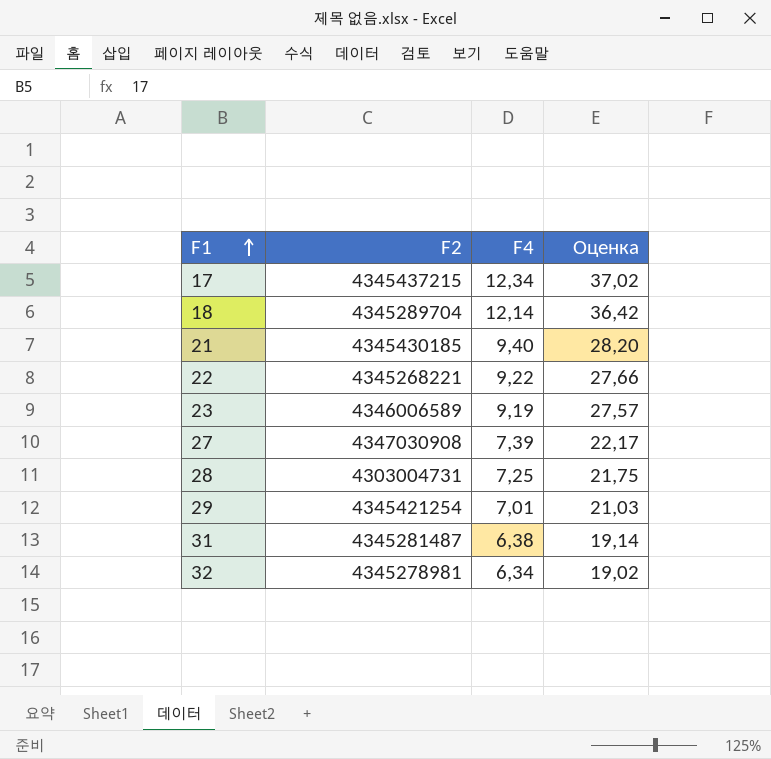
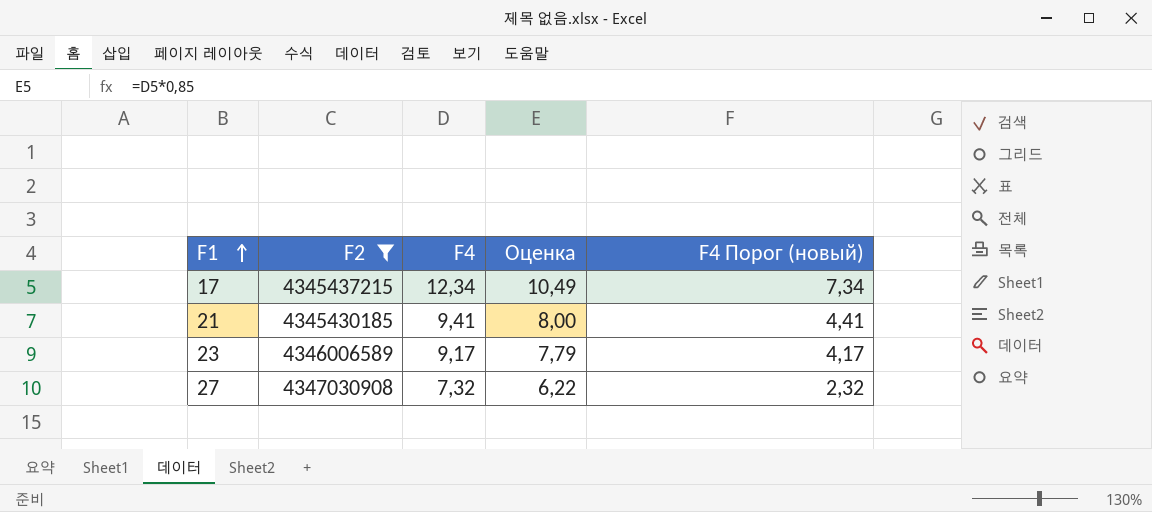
filter: none -> F2 >= 4345430185
column Оценка | formula: [F4] * 3 -> [F4] * 0,85
column F4 Порог (новый) | formula: none -> [F4] - 5
21 | F4: 9,40 -> 9,41
23 | F4: 9,19 -> 9,17
27 | F4: 7,39 -> 7,32

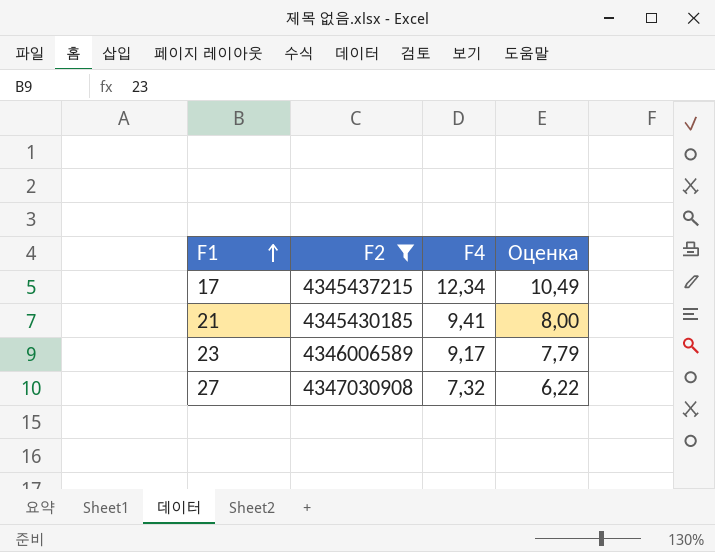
column F4 Порог (новый) | formula: [F4] - 5 -> none

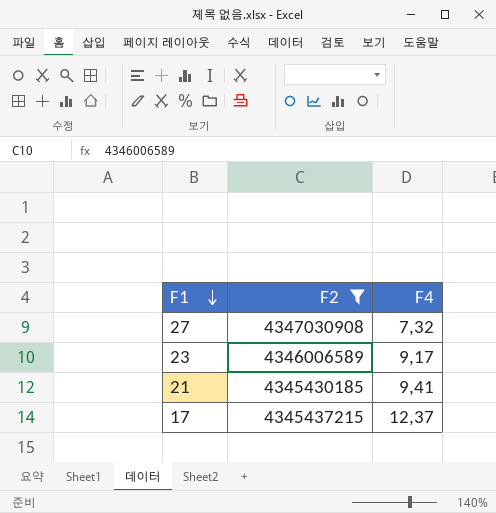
row order: F1 ascending -> F1 descending
column Оценка | formula: [F4] * 0,85 -> none
17 | F4: 12,34 -> 12,37

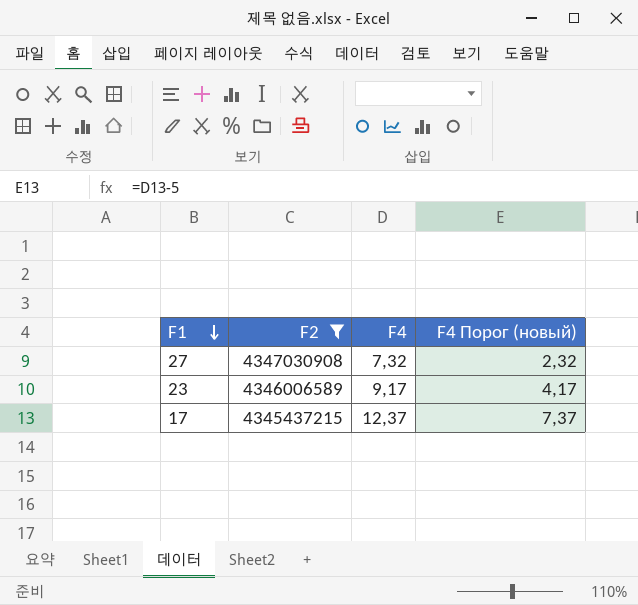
column F4 Порог (новый) | formula: none -> [F4] - 5
row 21: 4345430185 | 9,41 -> none

